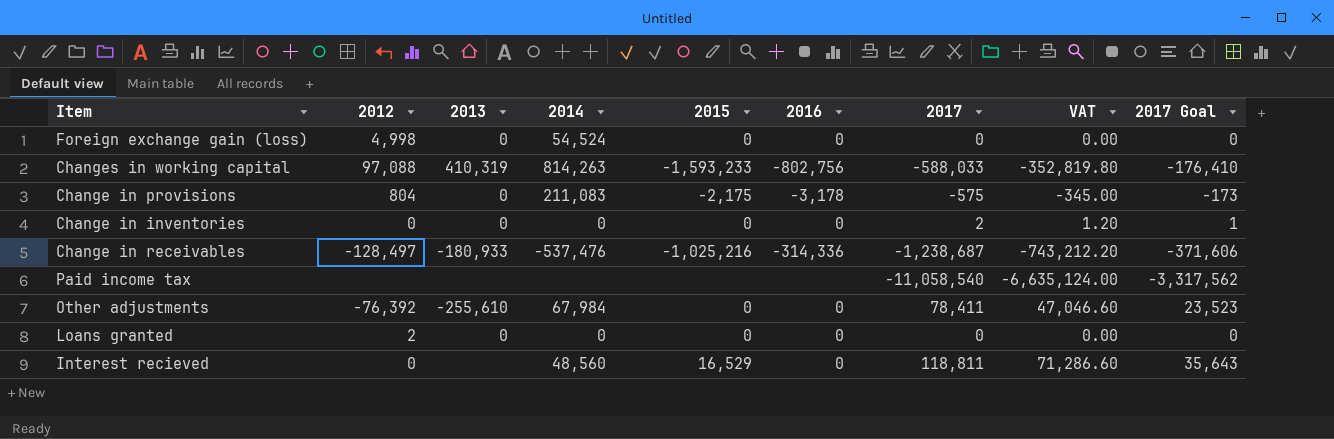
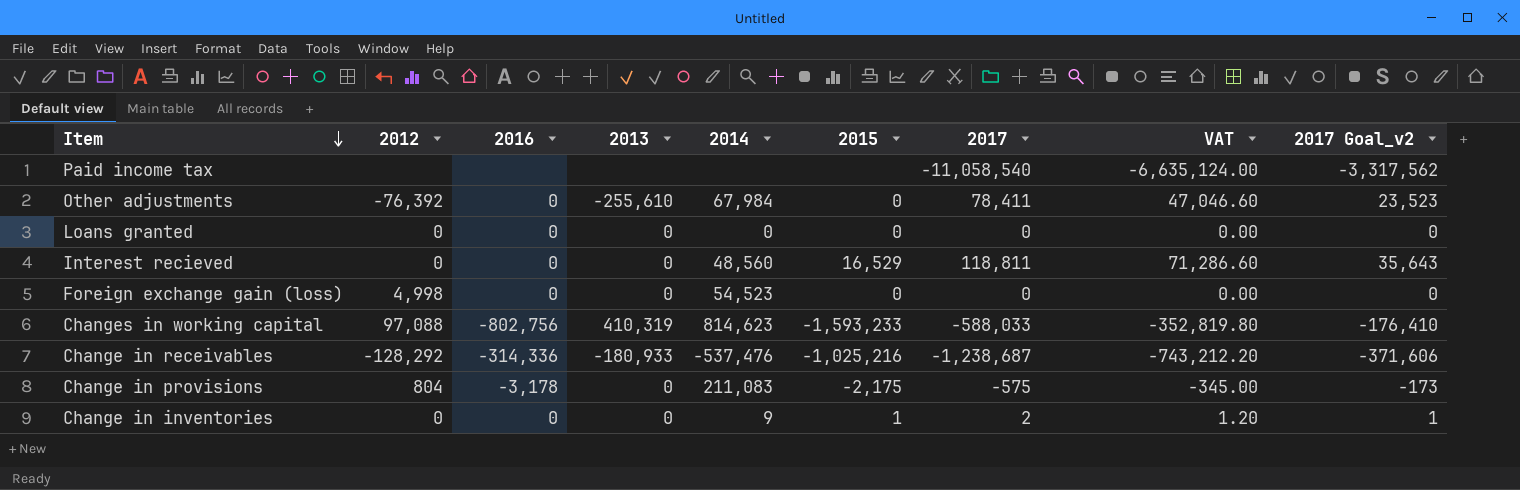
row order: none -> Item descending
column 2016 | position: 6 -> 3
column name: 2017 Goal -> 2017 Goal_v2
Loans granted | 2012: 2 -> 0
Interest recieved | 2013: none -> 0
Foreign exchange gain (loss) | 2014: 54,524 -> 54,523
Changes in working capital | 2014: 814,263 -> 814,623
Change in receivables | 2012: -128,497 -> -128,292
Change in inventories | 2014: 0 -> 9
Change in inventories | 2015: 0 -> 1

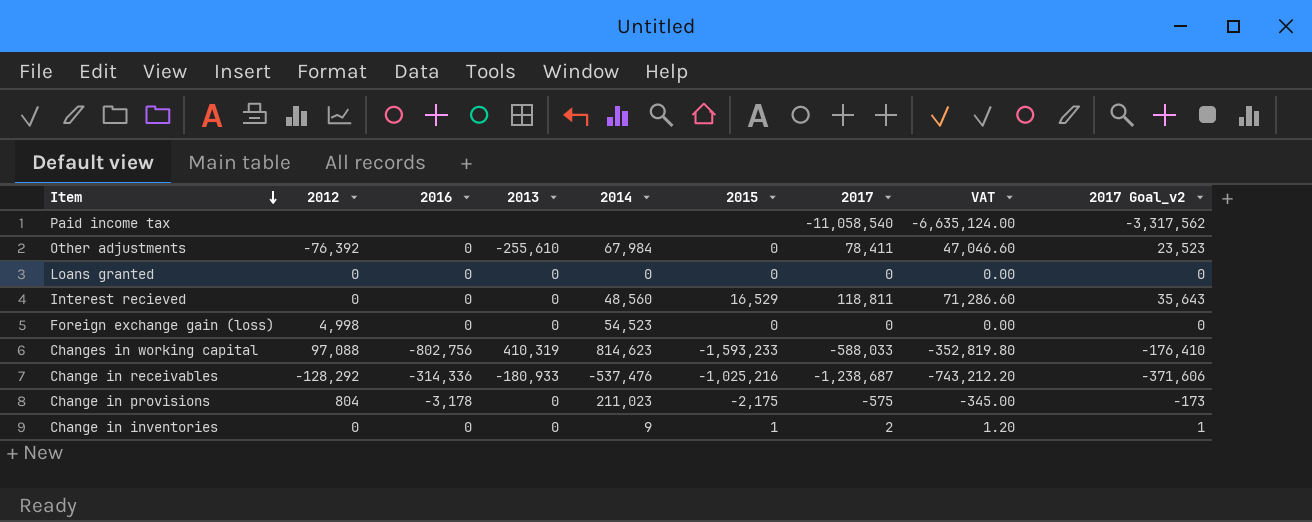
Change in provisions | 2014: 211,083 -> 211,023

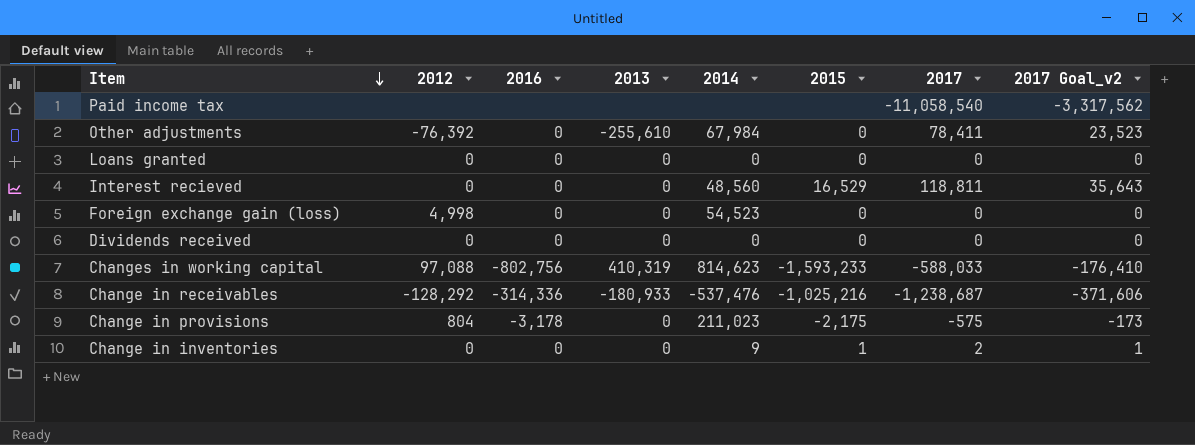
column VAT | formula: [2017] * 0.6 -> none
row Dividends received: none -> 0 | 0 | 0 | 0 | 0 | 0 | 0

